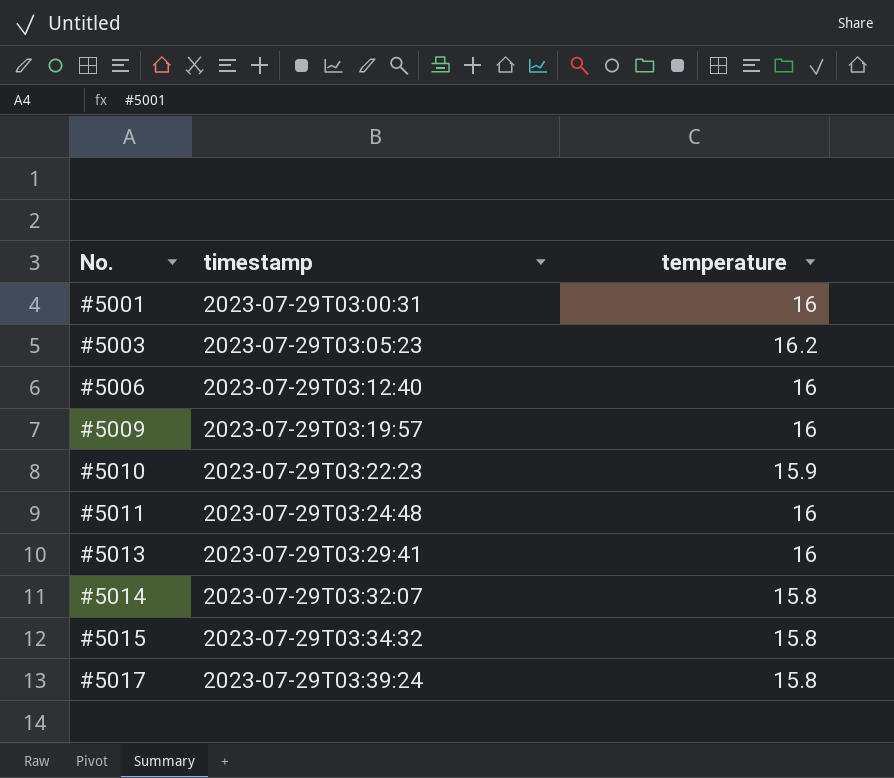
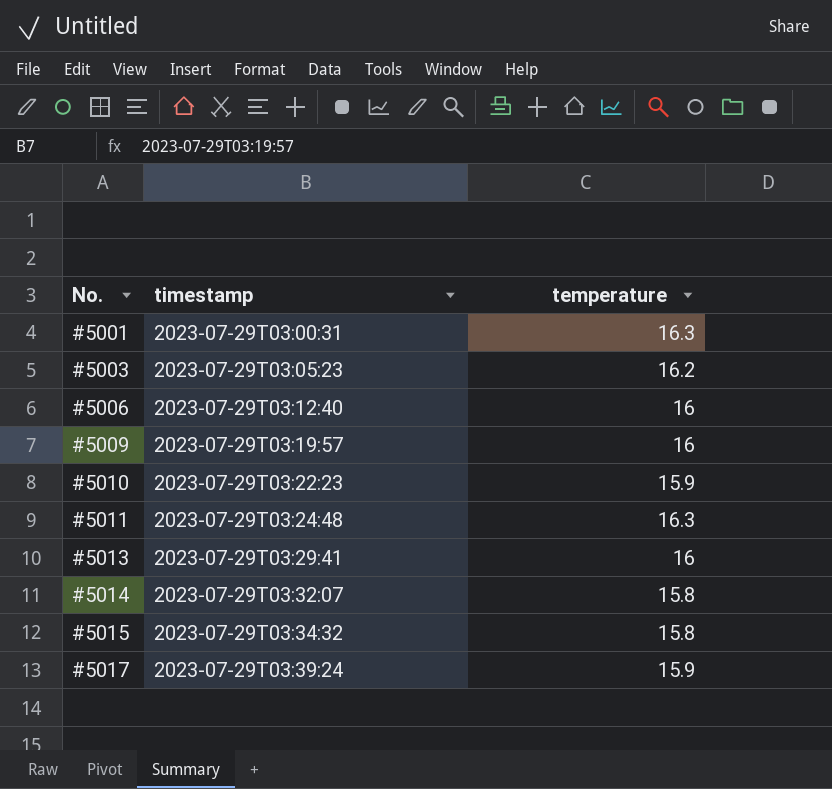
#5001 | temperature: 16 -> 16.3
#5011 | temperature: 16 -> 16.3
#5017 | temperature: 15.8 -> 15.9

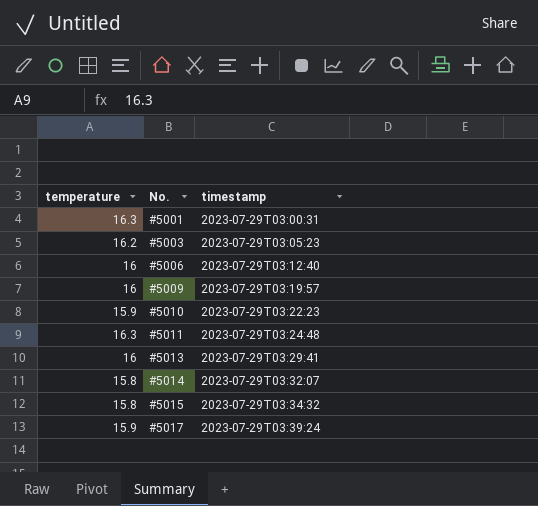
column temperature | position: 3 -> 1

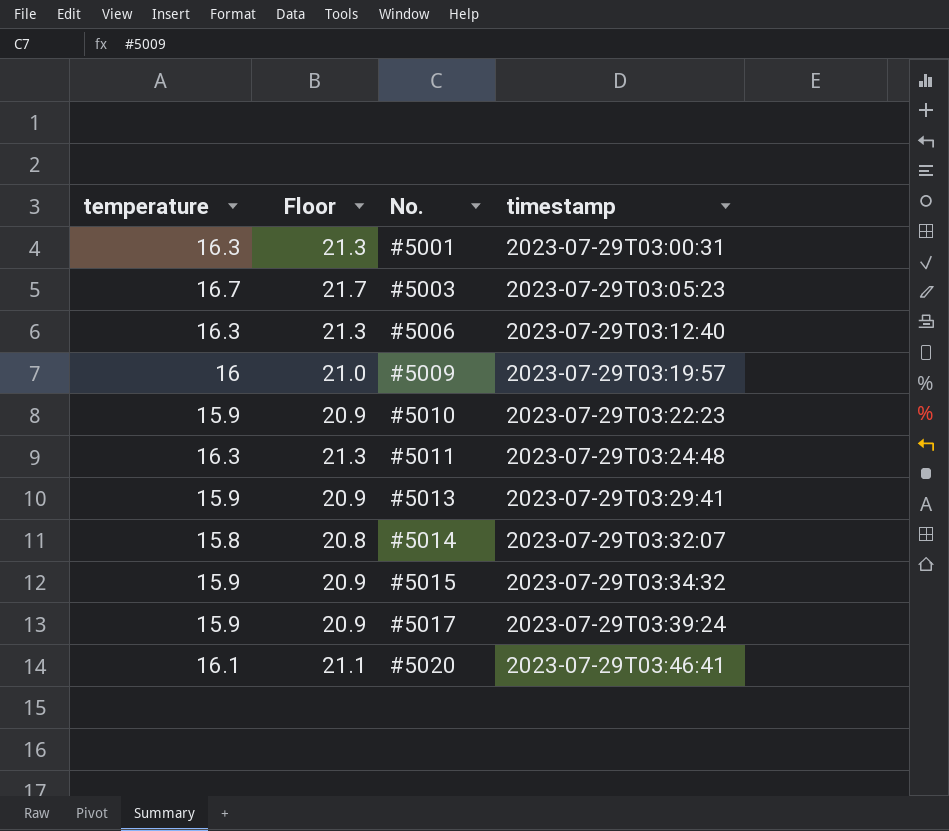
column Floor | formula: none -> [temperature] + 5
#5003 | temperature: 16.2 -> 16.7
#5006 | temperature: 16 -> 16.3
#5013 | temperature: 16 -> 15.9
#5015 | temperature: 15.8 -> 15.9
row #5020: none -> 16.1 | 21.1 | 2023-07-29T03:46:41

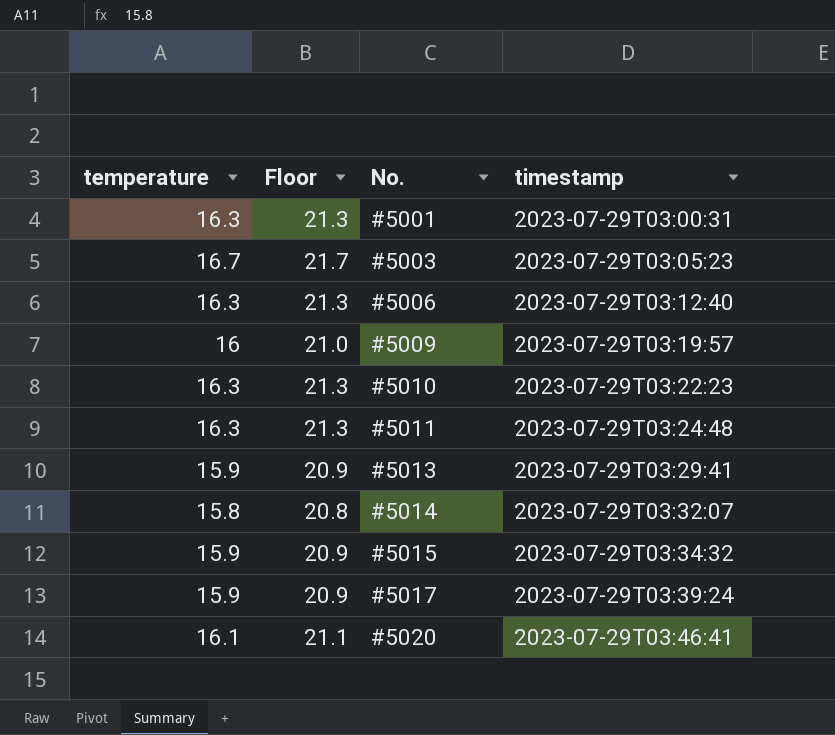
#5010 | temperature: 15.9 -> 16.3
#5010 | Floor: 20.9 -> 21.3

